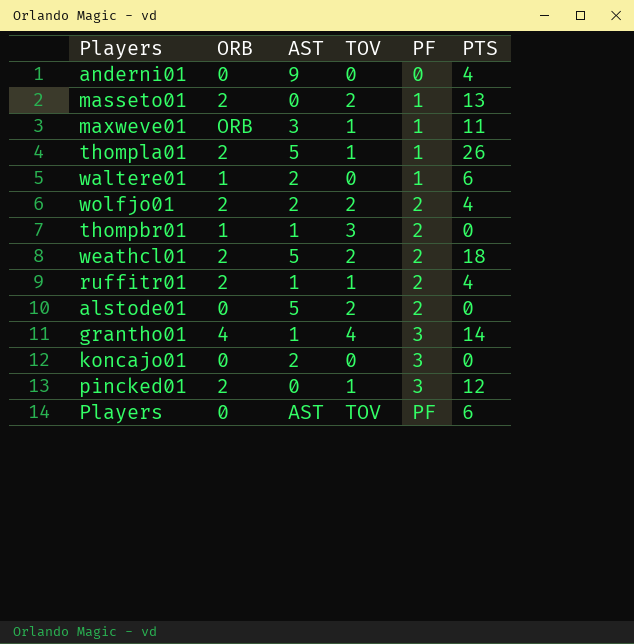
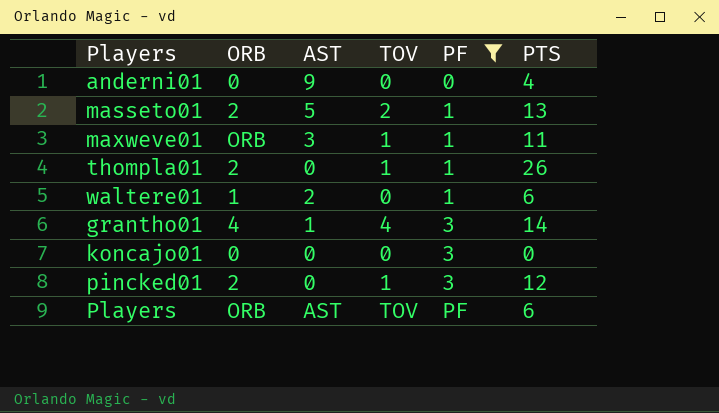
filter: none -> PF != 2
masseto01 | AST: 0 -> 5
thompla01 | AST: 5 -> 0
koncajo01 | AST: 2 -> 0
Players | ORB: 0 -> ORB

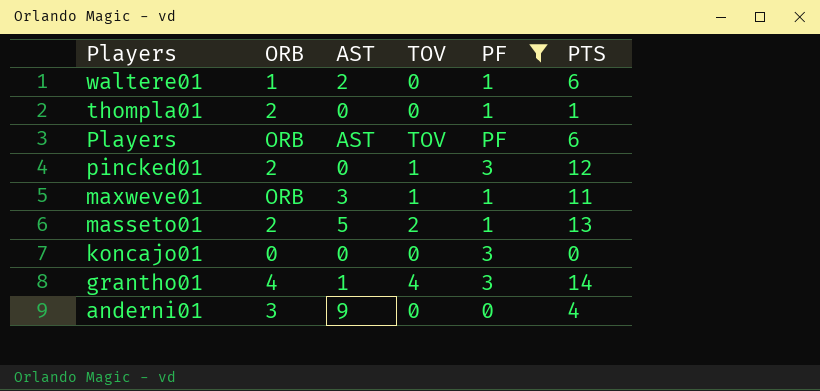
row order: PF ascending -> Players descending
thompla01 | TOV: 1 -> 0
thompla01 | PTS: 26 -> 1
anderni01 | ORB: 0 -> 3

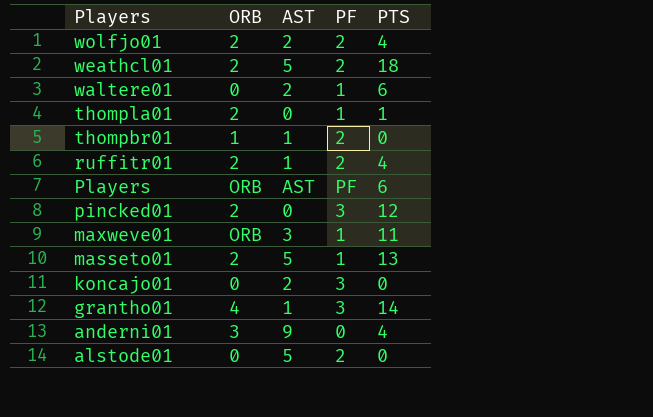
filter: PF != 2 -> none
column TOV | position: 4 -> none
waltere01 | ORB: 1 -> 0
koncajo01 | AST: 0 -> 2

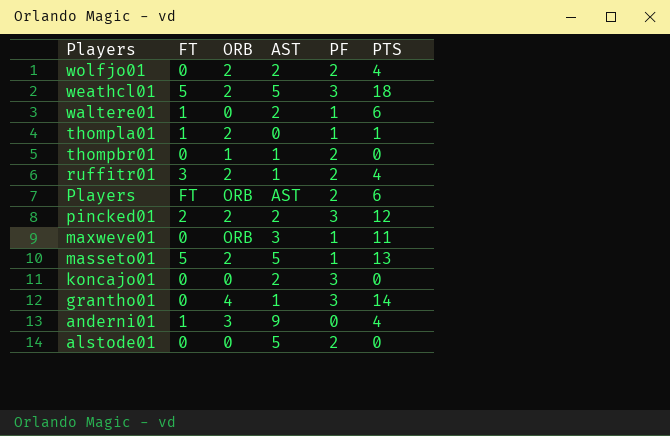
column FT | position: none -> 2
weathcl01 | PF: 2 -> 3
Players | PF: PF -> 2
pincked01 | AST: 0 -> 2

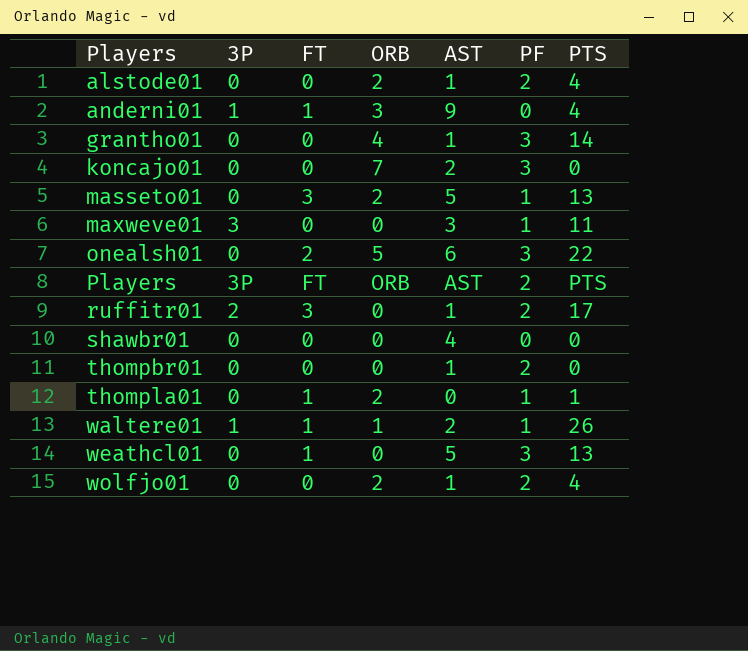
row order: Players descending -> Players ascending
column 3P | position: none -> 2
row pincked01: 2 | 2 | 2 | 3 | 12 -> none
alstode01 | ORB: 0 -> 2
alstode01 | AST: 5 -> 1
alstode01 | PTS: 0 -> 4
koncajo01 | ORB: 0 -> 7
masseto01 | FT: 5 -> 3
maxweve01 | ORB: ORB -> 0
row onealsh01: none -> 0 | 2 | 5 | 6 | 3 | 22
Players | PTS: 6 -> PTS
ruffitr01 | ORB: 2 -> 0
ruffitr01 | PTS: 4 -> 17
row shawbr01: none -> 0 | 0 | 0 | 4 | 0 | 0
thompbr01 | ORB: 1 -> 0
waltere01 | ORB: 0 -> 1
waltere01 | PTS: 6 -> 26
weathcl01 | FT: 5 -> 1
weathcl01 | ORB: 2 -> 0
weathcl01 | PTS: 18 -> 13
wolfjo01 | AST: 2 -> 1

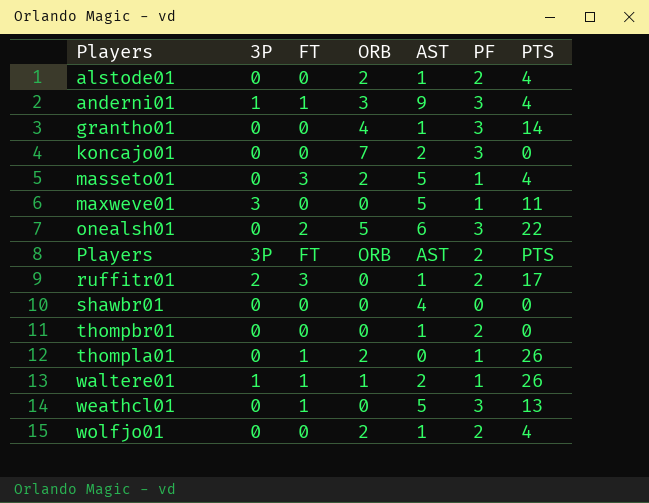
anderni01 | PF: 0 -> 3
masseto01 | PTS: 13 -> 4
maxweve01 | AST: 3 -> 5
thompla01 | PTS: 1 -> 26

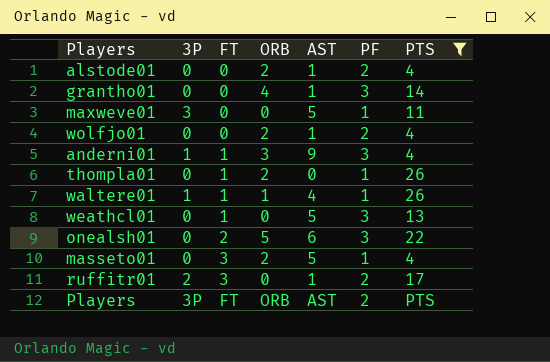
filter: none -> PTS != 0
row order: Players ascending -> FT ascending
waltere01 | AST: 2 -> 4

